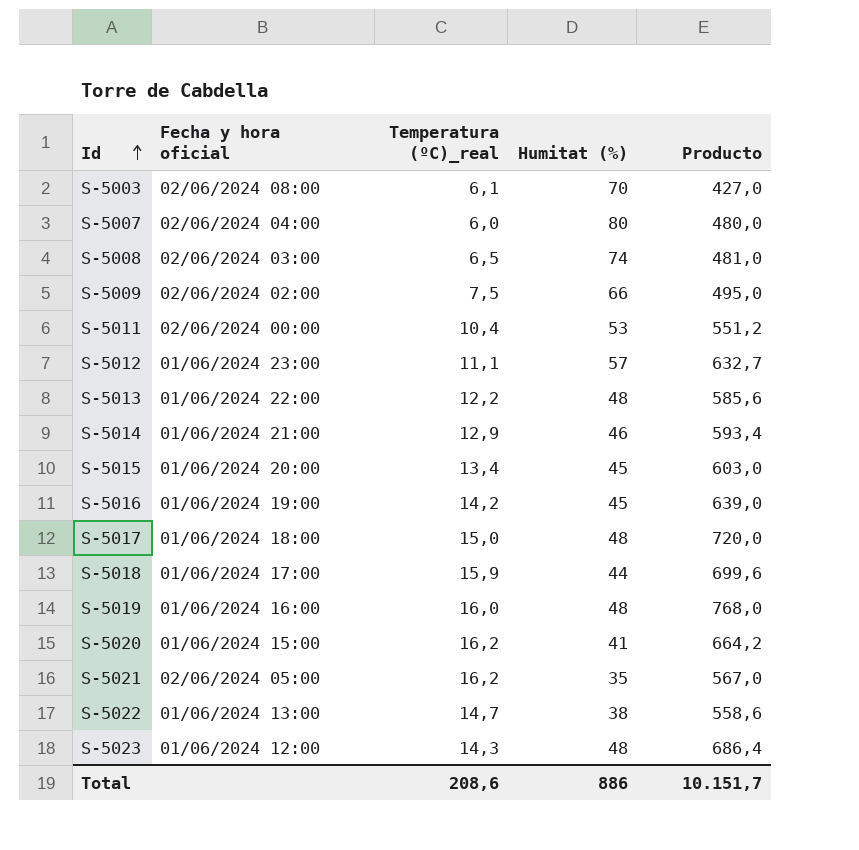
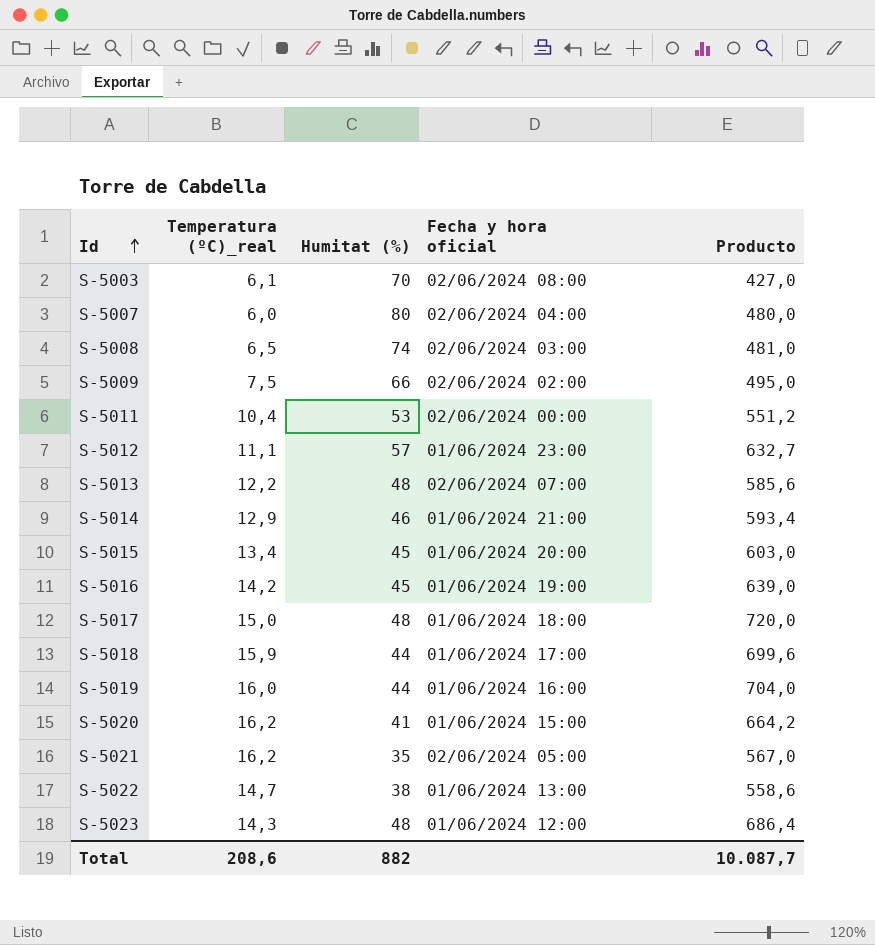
column Fecha y hora oficial | position: 2 -> 4
S-5013 | Fecha y hora oficial: 01/06/2024 22:00 -> 02/06/2024 07:00
S-5019 | Humitat (%): 48 -> 44
S-5019 | Producto: 768,0 -> 704,0
Total | Humitat (%): 886 -> 882
Total | Producto: 10.151,7 -> 10.087,7

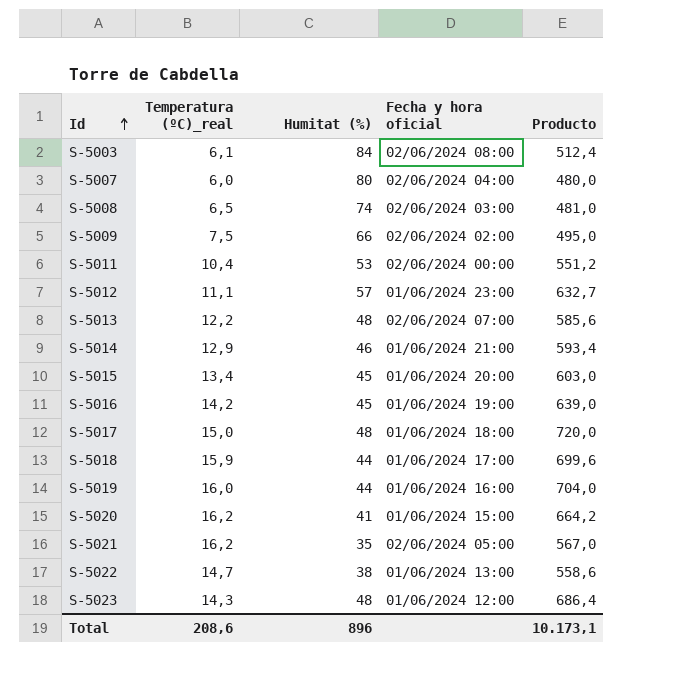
S-5003 | Humitat (%): 70 -> 84
S-5003 | Producto: 427,0 -> 512,4
Total | Humitat (%): 882 -> 896
Total | Producto: 10.087,7 -> 10.173,1

